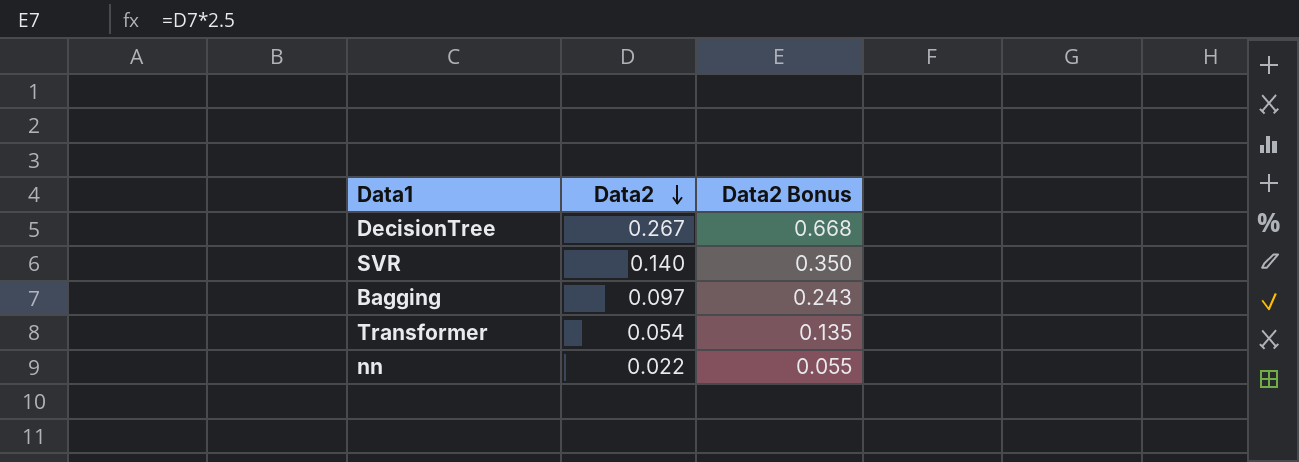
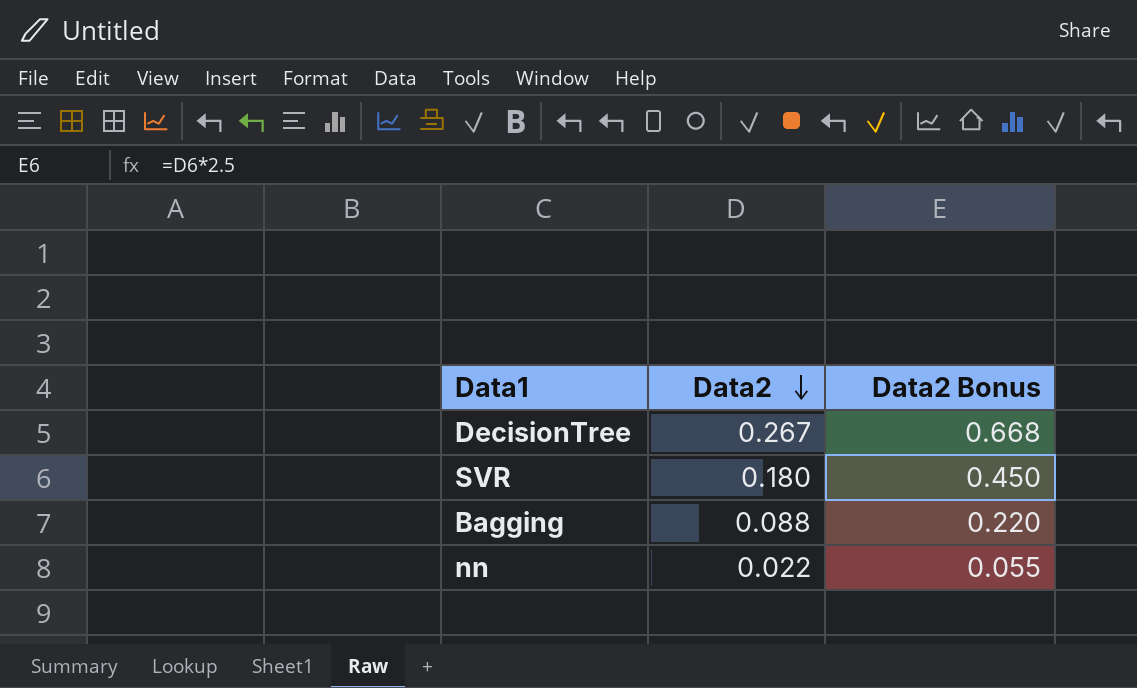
row Transformer: 0.054 | 0.135 -> none
SVR | Data2: 0.140 -> 0.180
SVR | Data2 Bonus: 0.350 -> 0.450
Bagging | Data2: 0.097 -> 0.088
Bagging | Data2 Bonus: 0.243 -> 0.220

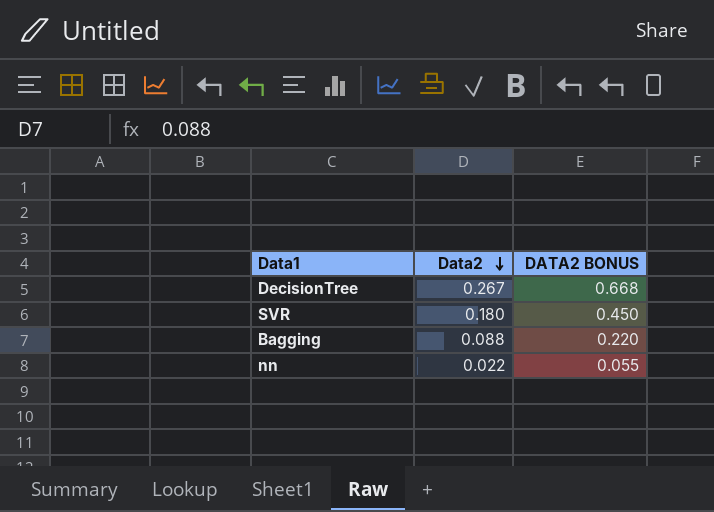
column name: Data2 Bonus -> DATA2 BONUS

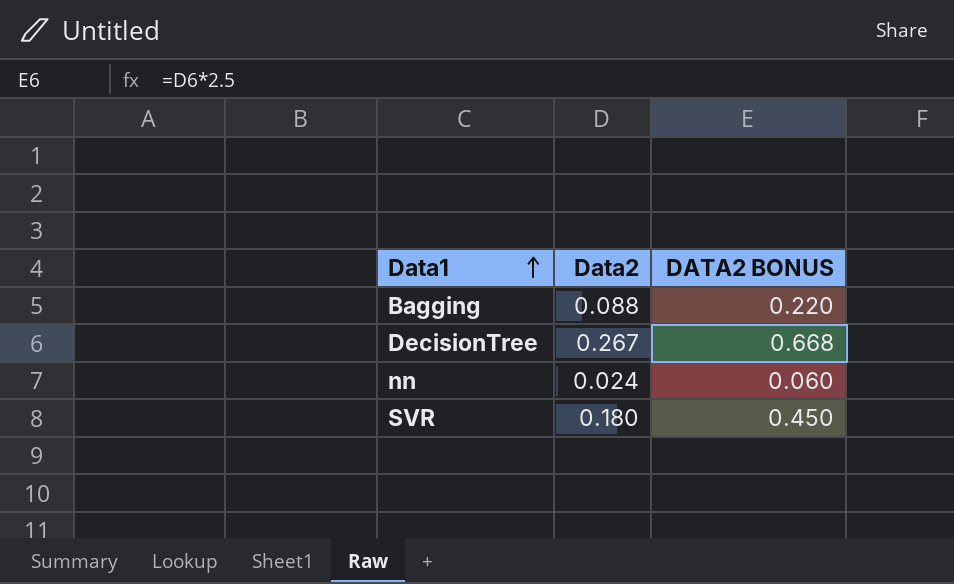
row order: Data2 descending -> Data1 ascending
nn | Data2: 0.022 -> 0.024
nn | DATA2 BONUS: 0.055 -> 0.060

